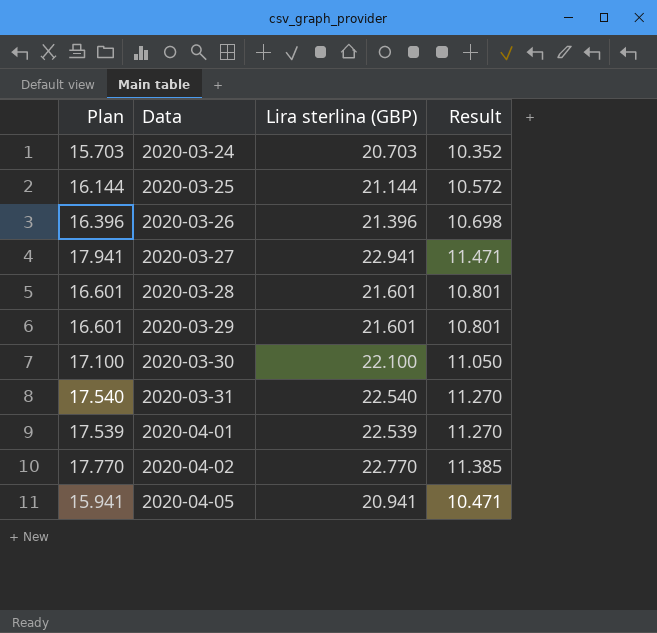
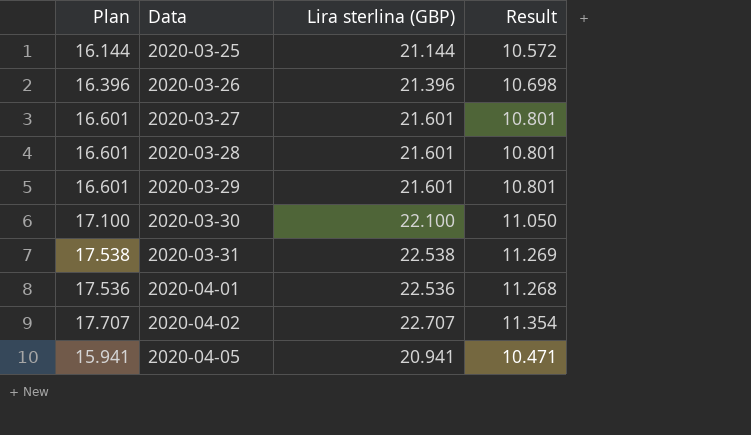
row 2020-03-24: 15.703 | 20.703 | 10.352 -> none
2020-03-27 | Plan: 17.941 -> 16.601
2020-03-27 | Lira sterlina (GBP): 22.941 -> 21.601
2020-03-27 | Result: 11.471 -> 10.801
2020-03-31 | Plan: 17.540 -> 17.538
2020-03-31 | Lira sterlina (GBP): 22.540 -> 22.538
2020-03-31 | Result: 11.270 -> 11.269
2020-04-01 | Plan: 17.539 -> 17.536
2020-04-01 | Lira sterlina (GBP): 22.539 -> 22.536
2020-04-01 | Result: 11.270 -> 11.268
2020-04-02 | Plan: 17.770 -> 17.707
2020-04-02 | Lira sterlina (GBP): 22.770 -> 22.707
2020-04-02 | Result: 11.385 -> 11.354

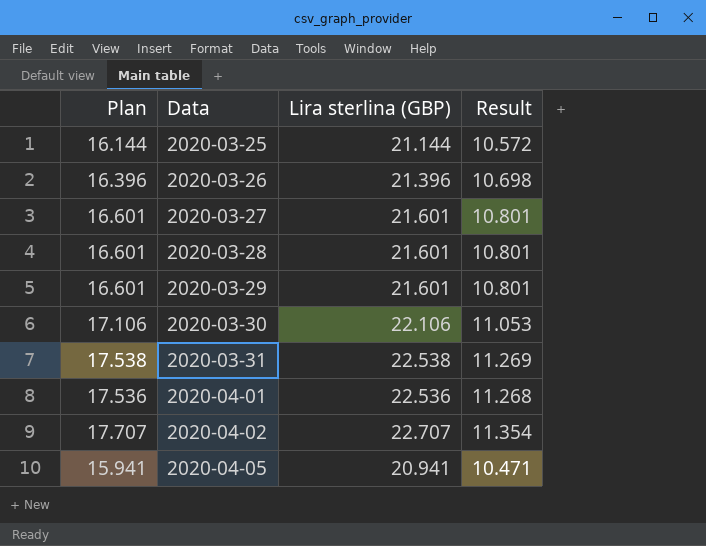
2020-03-30 | Plan: 17.100 -> 17.106
2020-03-30 | Lira sterlina (GBP): 22.100 -> 22.106
2020-03-30 | Result: 11.050 -> 11.053

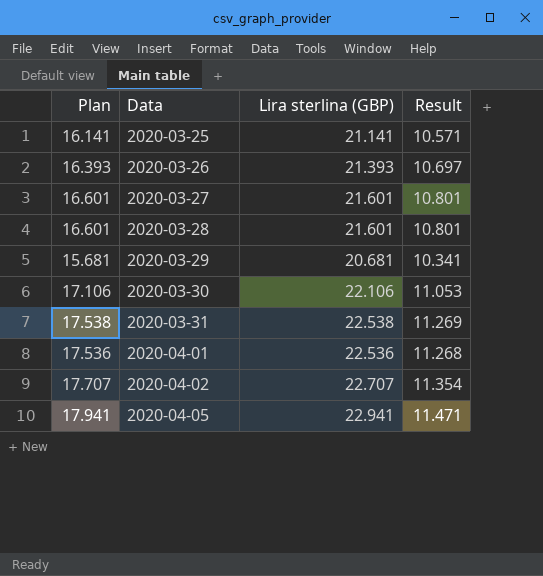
2020-03-25 | Plan: 16.144 -> 16.141
2020-03-25 | Lira sterlina (GBP): 21.144 -> 21.141
2020-03-25 | Result: 10.572 -> 10.571
2020-03-26 | Plan: 16.396 -> 16.393
2020-03-26 | Lira sterlina (GBP): 21.396 -> 21.393
2020-03-26 | Result: 10.698 -> 10.697
2020-03-29 | Plan: 16.601 -> 15.681
2020-03-29 | Lira sterlina (GBP): 21.601 -> 20.681
2020-03-29 | Result: 10.801 -> 10.341
2020-04-05 | Plan: 15.941 -> 17.941
2020-04-05 | Lira sterlina (GBP): 20.941 -> 22.941
2020-04-05 | Result: 10.471 -> 11.471

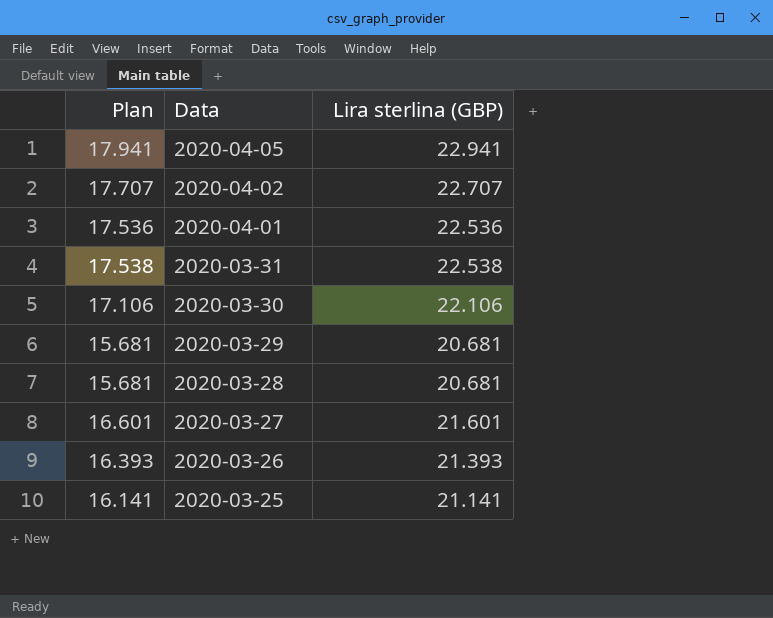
row order: Data ascending -> Data descending
column Result | formula: [Lira sterlina (GBP)] * 0.5 -> none
2020-03-28 | Plan: 16.601 -> 15.681
2020-03-28 | Lira sterlina (GBP): 21.601 -> 20.681

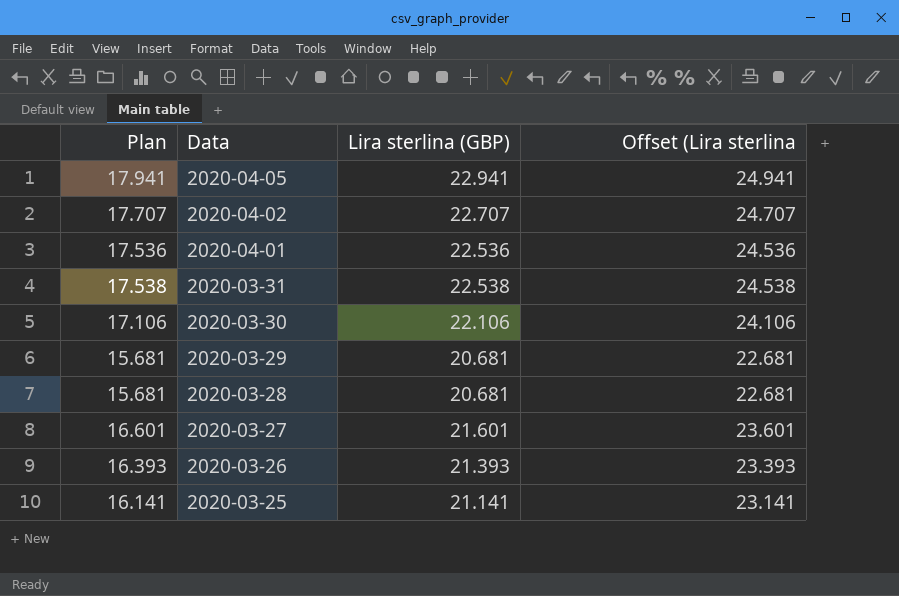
column Offset (Lira sterlina | formula: none -> [Lira sterlina (GBP)] + 2

